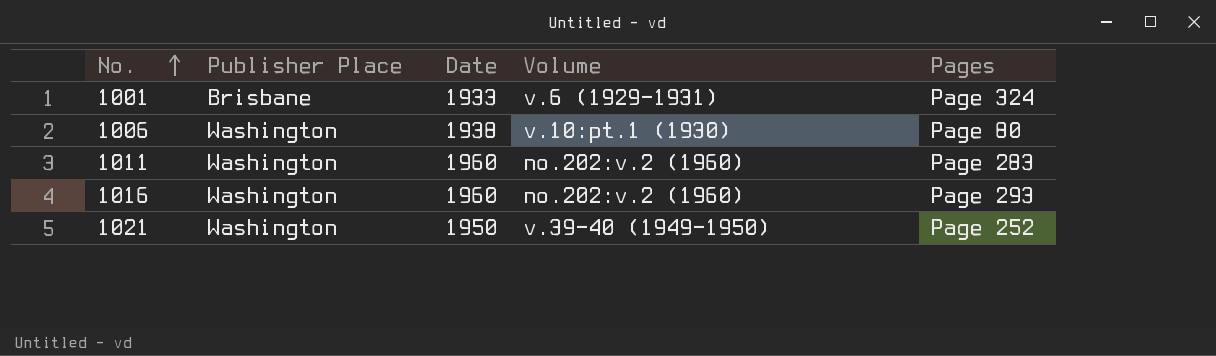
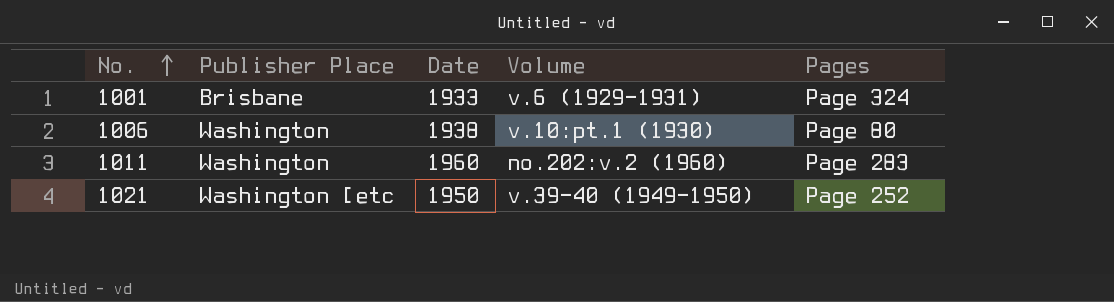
row 1016: Washington | 1960 | no.202:v.2 (1960) | Page 293 -> none
1021 | Publisher Place: Washington -> Washington [etc

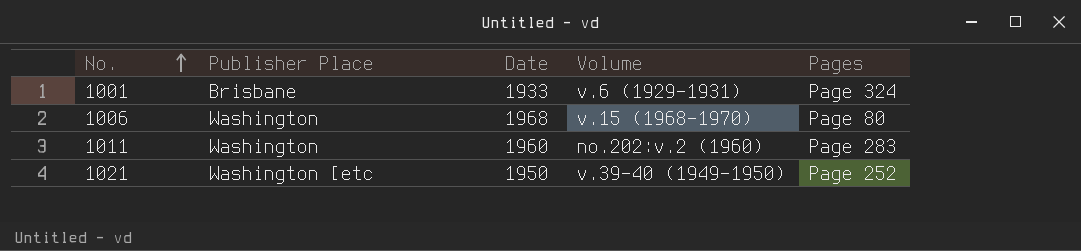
1006 | Date: 1938 -> 1968
1006 | Volume: v.10:pt.1 (1930) -> v.15 (1968-1970)

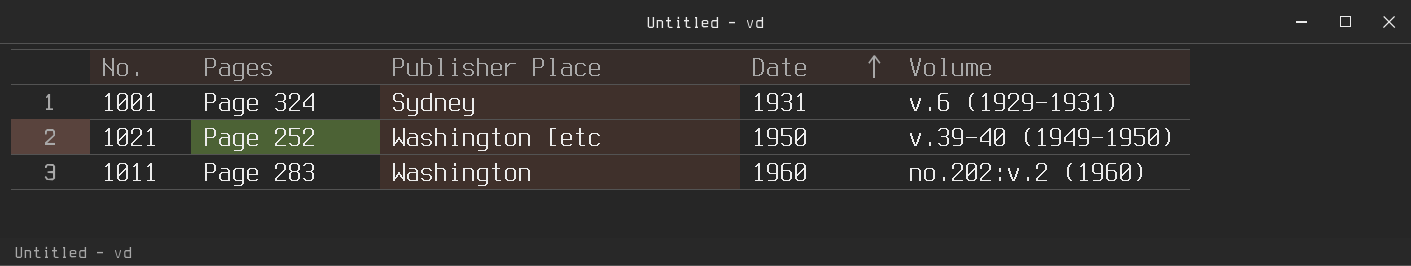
row order: No. ascending -> Date ascending
column Pages | position: 5 -> 2
row 1006: Washington | 1968 | v.15 (1968-1970) | Page 80 -> none
1001 | Publisher Place: Brisbane -> Sydney
1001 | Date: 1933 -> 1931

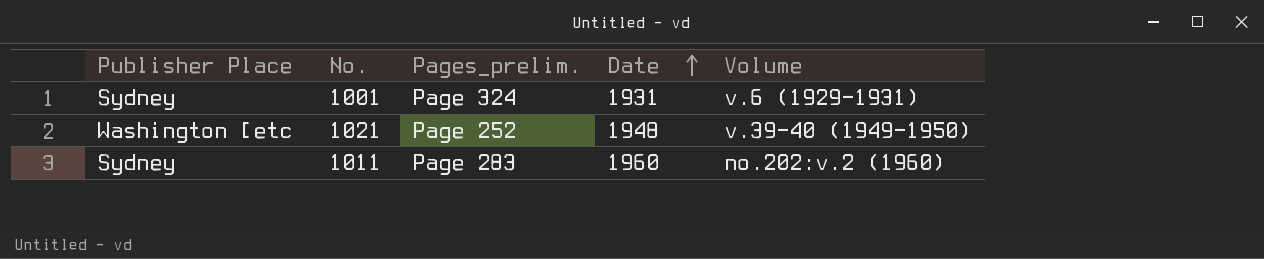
column Publisher Place | position: 3 -> 1
column name: Pages -> Pages_prelim.
1021 | Date: 1950 -> 1948
1011 | Publisher Place: Washington -> Sydney

